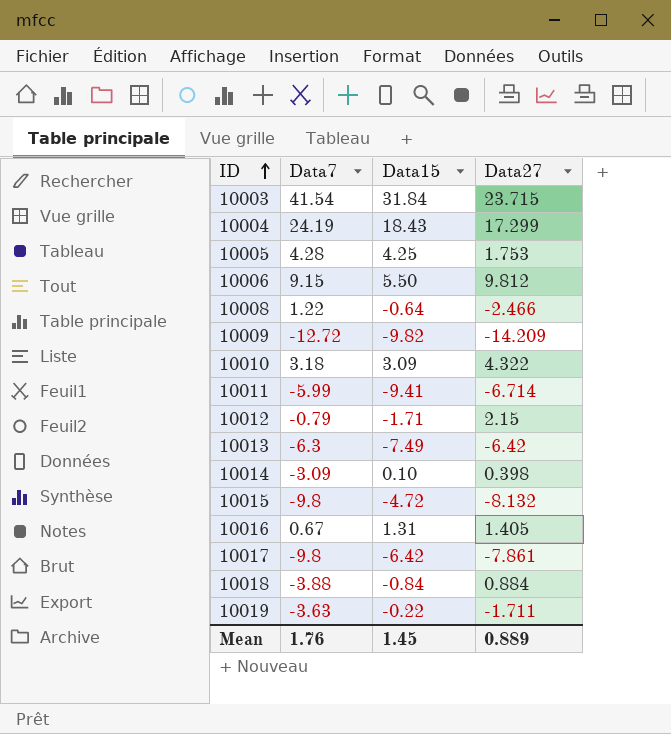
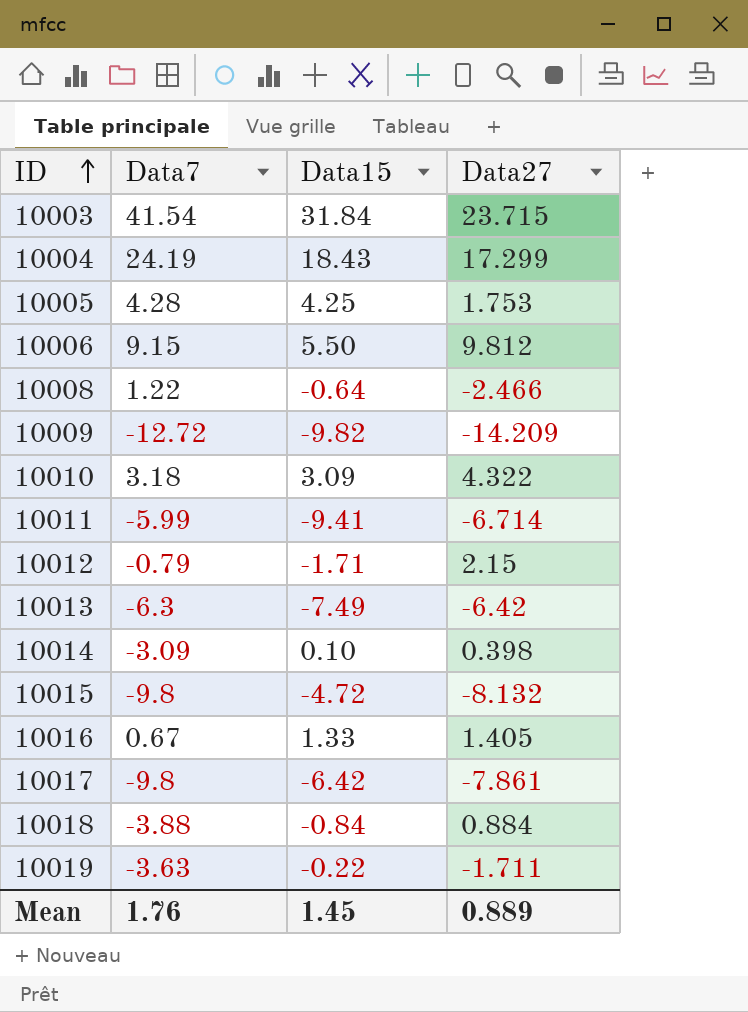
10016 | Data15: 1.31 -> 1.33

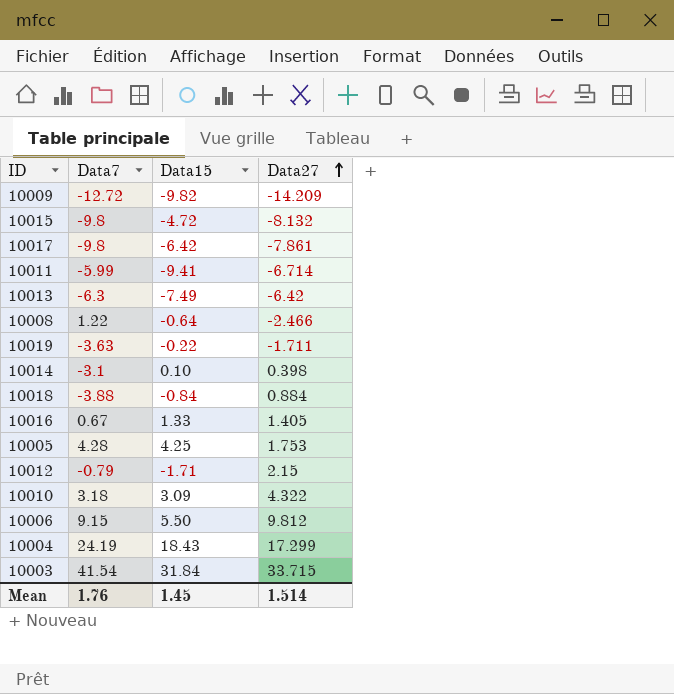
row order: ID ascending -> Data27 ascending
10014 | Data7: -3.09 -> -3.1
10003 | Data27: 23.715 -> 33.715
Mean | Data27: 0.889 -> 1.514

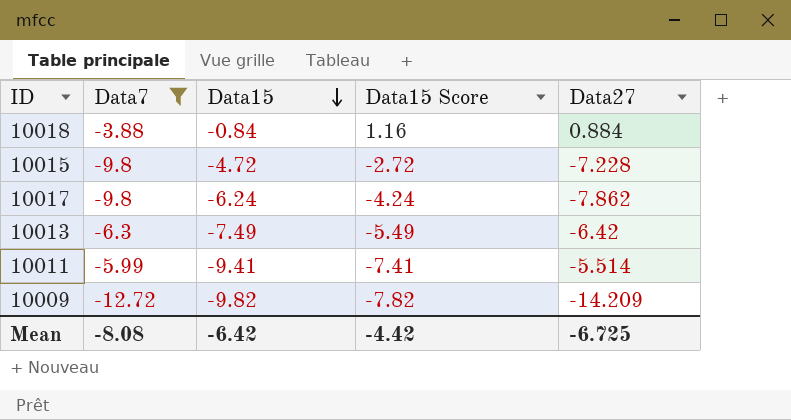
filter: none -> Data7 <= -3.88
row order: Data27 ascending -> Data15 descending
column Data15 Score | formula: none -> [Data15] + 2
10015 | Data27: -8.132 -> -7.228
10017 | Data15: -6.42 -> -6.24
10017 | Data27: -7.861 -> -7.862
10011 | Data27: -6.714 -> -5.514
Mean | Data7: 1.76 -> -8.08
Mean | Data15: 1.45 -> -6.42
Mean | Data27: 1.514 -> -6.725

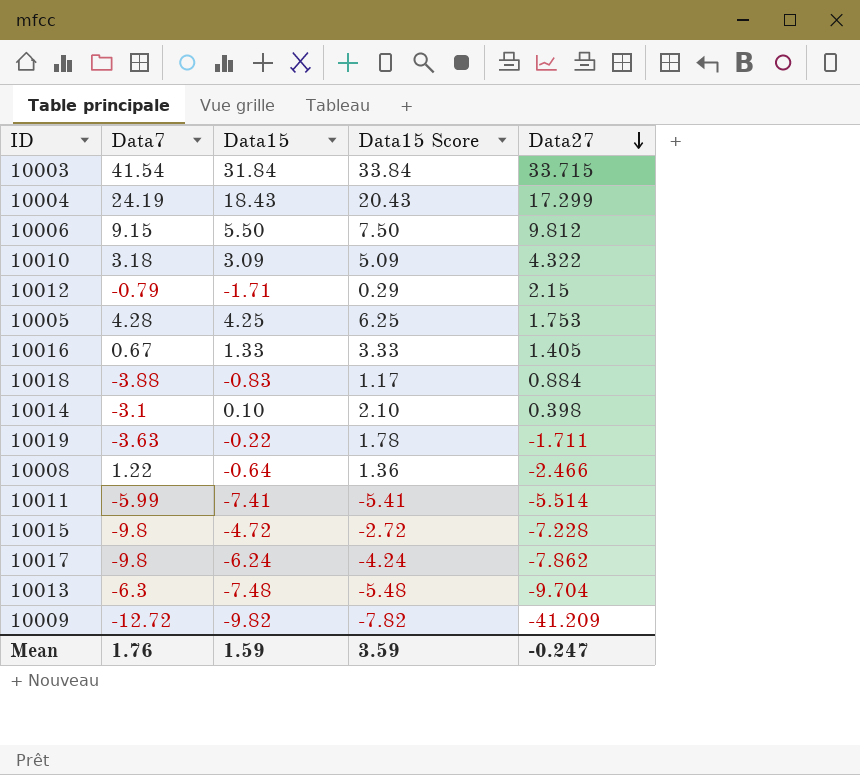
filter: Data7 <= -3.88 -> none
row order: Data15 descending -> Data27 descending
10018 | Data15: -0.84 -> -0.83
10018 | Data15 Score: 1.16 -> 1.17
10011 | Data15: -9.41 -> -7.41
10011 | Data15 Score: -7.41 -> -5.41
10013 | Data15: -7.49 -> -7.48
10013 | Data15 Score: -5.49 -> -5.48
10013 | Data27: -6.42 -> -9.704
10009 | Data27: -14.209 -> -41.209
Mean | Data7: -8.08 -> 1.76
Mean | Data15: -6.42 -> 1.59
Mean | Data15 Score: -4.42 -> 3.59
Mean | Data27: -6.725 -> -0.247

